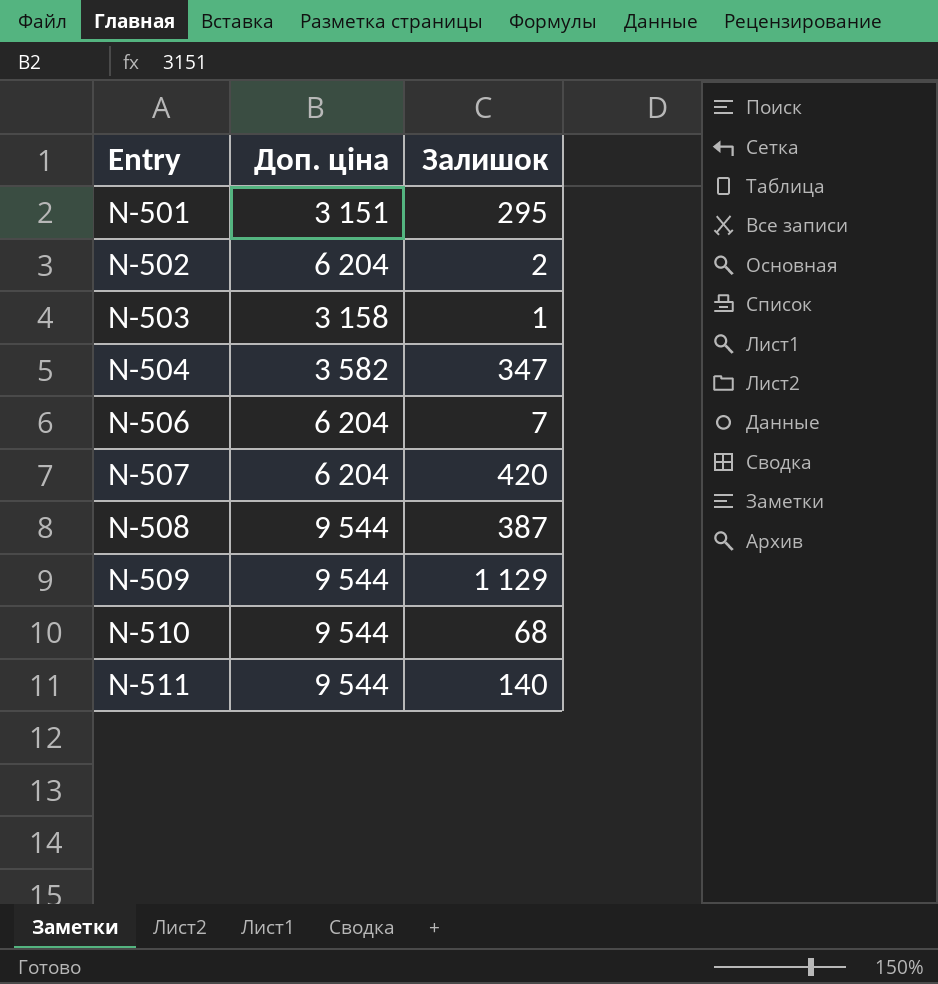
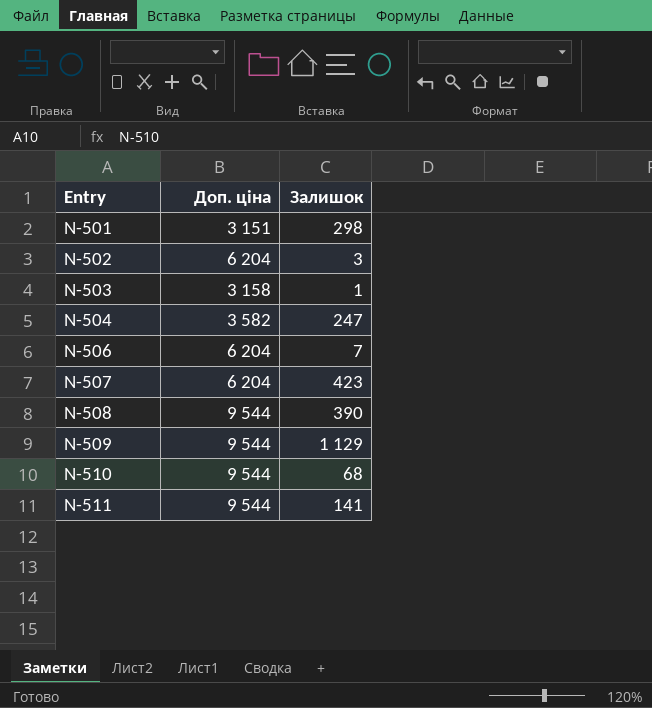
N-501 | Залишок: 295 -> 298
N-502 | Залишок: 2 -> 3
N-504 | Залишок: 347 -> 247
N-507 | Залишок: 420 -> 423
N-508 | Залишок: 387 -> 390
N-511 | Залишок: 140 -> 141

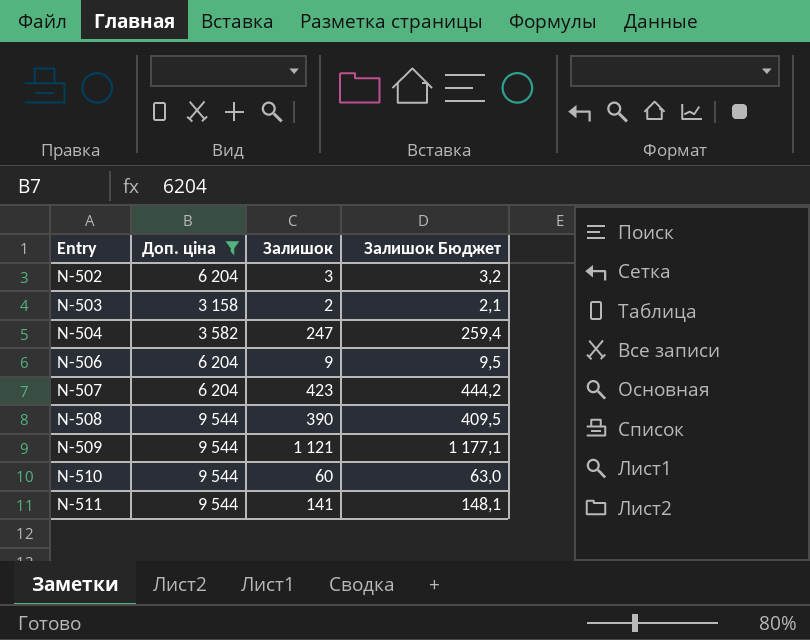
filter: none -> Доп. ціна != 3 151
column Залишок Бюджет | formula: none -> [Залишок] * 1,05
N-503 | Залишок: 1 -> 2
N-506 | Залишок: 7 -> 9
N-509 | Залишок: 1 129 -> 1 121
N-510 | Залишок: 68 -> 60

